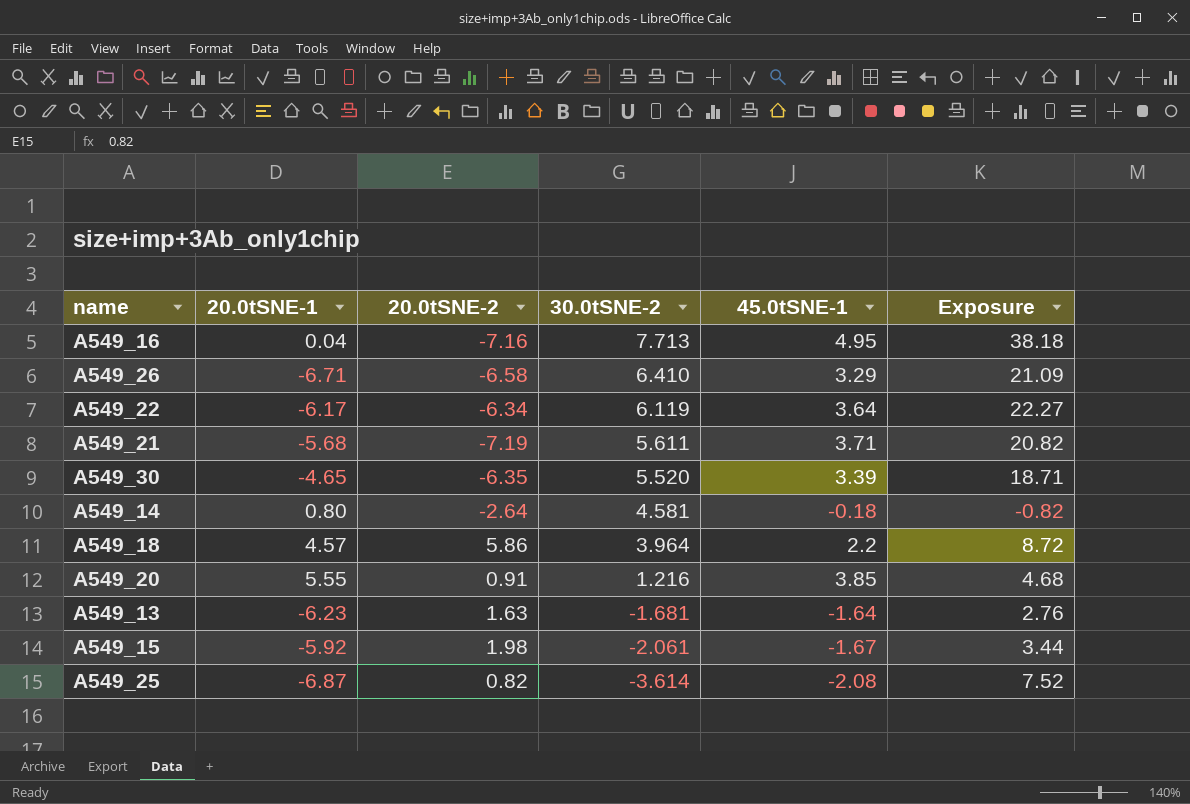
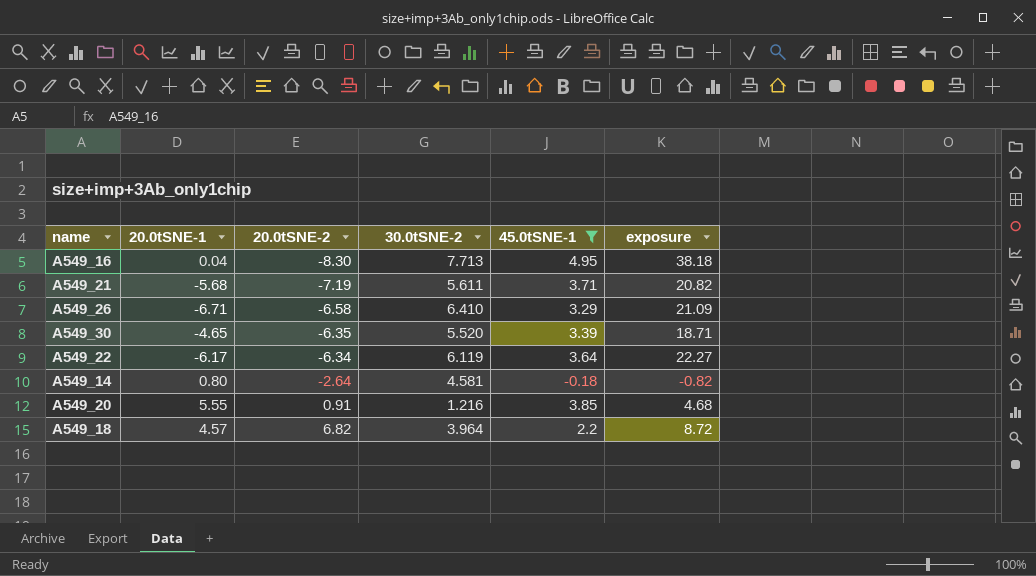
filter: none -> 45.0tSNE-1 >= -0.18
row order: 30.0tSNE-2 descending -> 20.0tSNE-2 ascending
column name: Exposure -> exposure
A549_16 | 20.0tSNE-2: -7.16 -> -8.30
A549_18 | 20.0tSNE-2: 5.86 -> 6.82

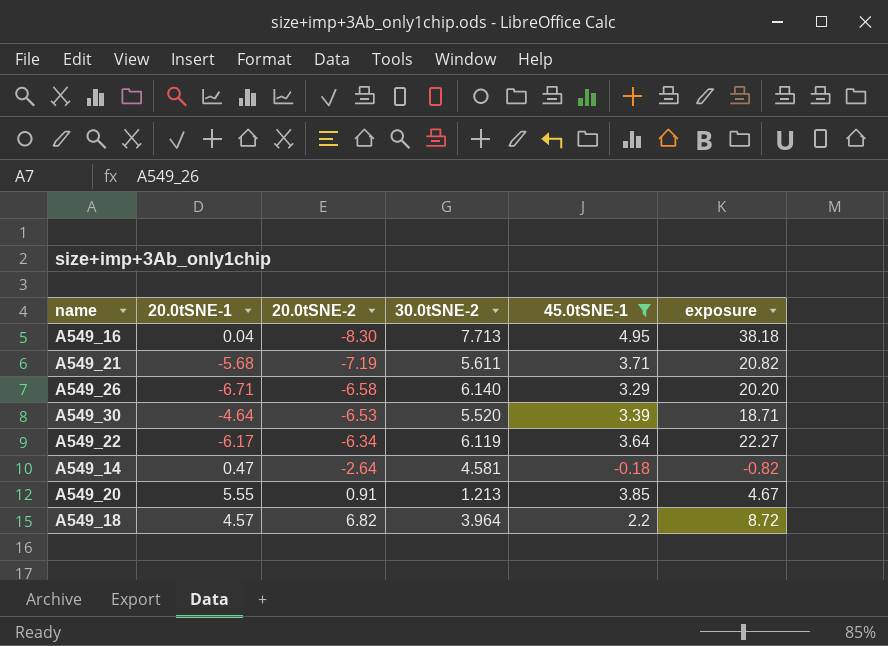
A549_26 | 30.0tSNE-2: 6.410 -> 6.140
A549_26 | exposure: 21.09 -> 20.20
A549_30 | 20.0tSNE-1: -4.65 -> -4.64
A549_30 | 20.0tSNE-2: -6.35 -> -6.53
A549_14 | 20.0tSNE-1: 0.80 -> 0.47
A549_20 | 30.0tSNE-2: 1.216 -> 1.213
A549_20 | exposure: 4.68 -> 4.67

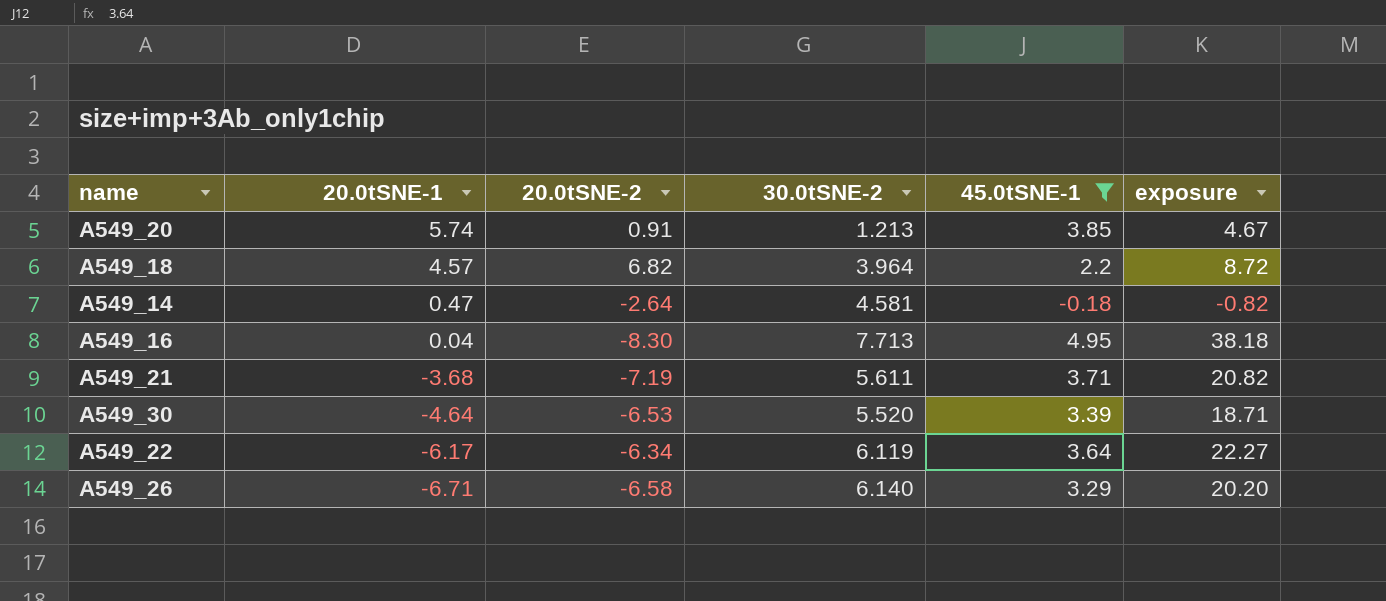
row order: 20.0tSNE-2 ascending -> 20.0tSNE-1 descending
A549_20 | 20.0tSNE-1: 5.55 -> 5.74
A549_21 | 20.0tSNE-1: -5.68 -> -3.68

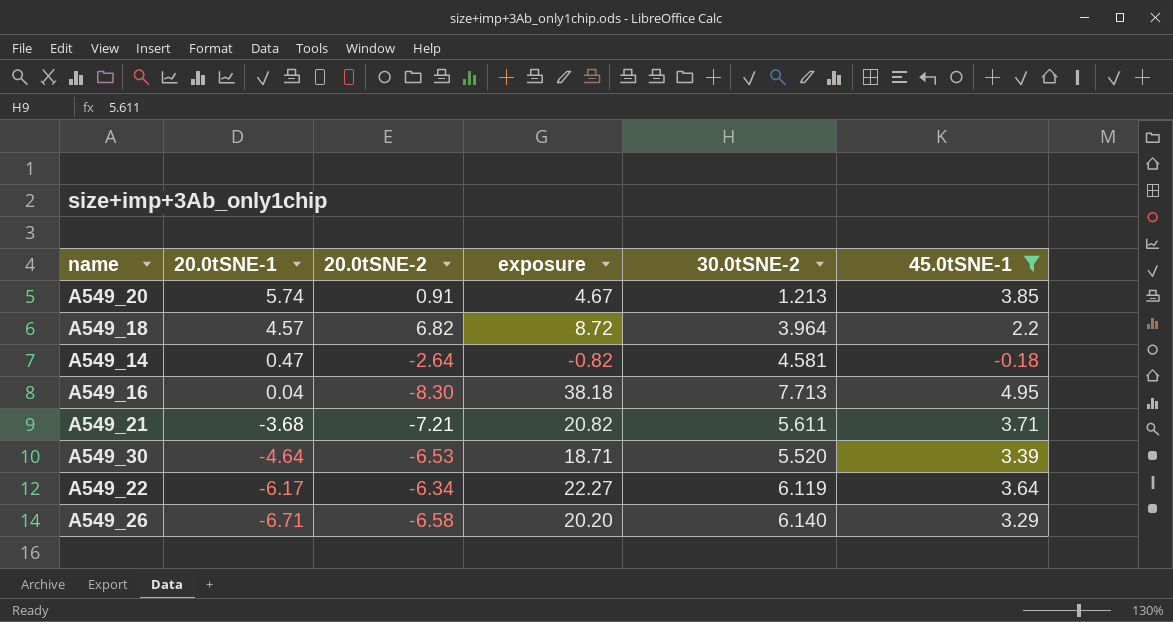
column exposure | position: 6 -> 4
A549_21 | 20.0tSNE-2: -7.19 -> -7.21

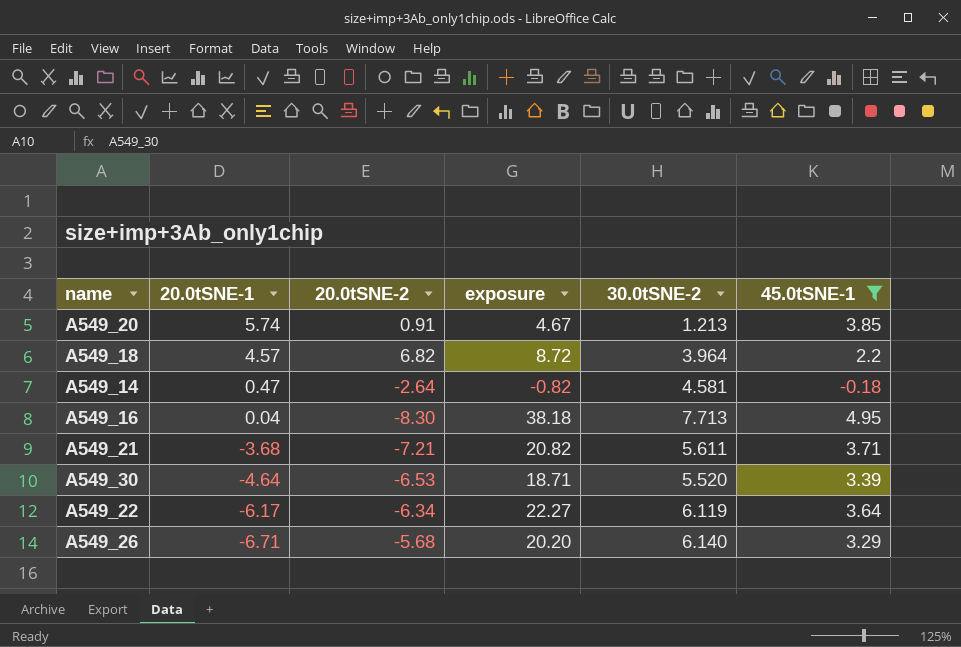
A549_26 | 20.0tSNE-2: -6.58 -> -5.68

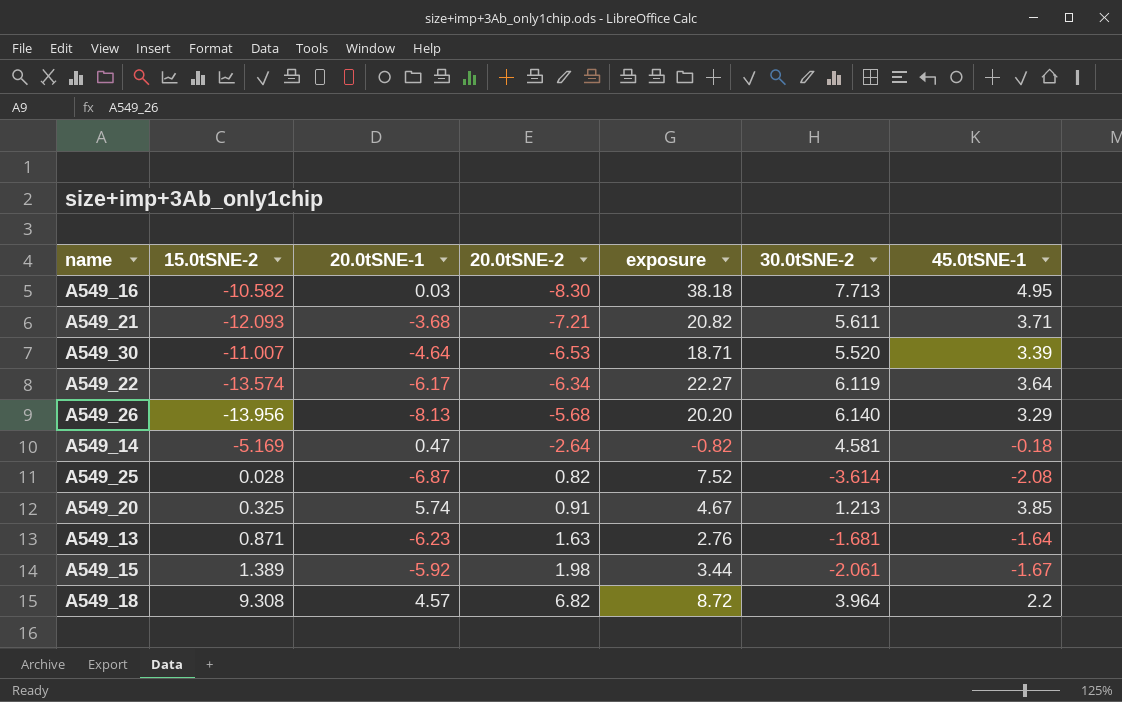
filter: 45.0tSNE-1 >= -0.18 -> none
row order: 20.0tSNE-1 descending -> 20.0tSNE-2 ascending
column 15.0tSNE-2 | position: none -> 2
A549_16 | 20.0tSNE-1: 0.04 -> 0.03
A549_26 | 20.0tSNE-1: -6.71 -> -8.13

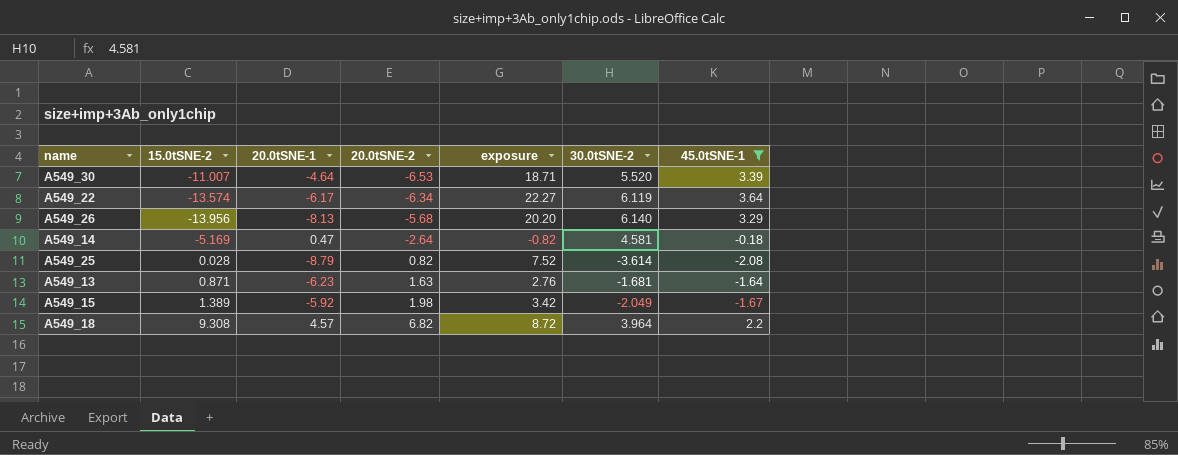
filter: none -> 45.0tSNE-1 <= 3.64
A549_25 | 20.0tSNE-1: -6.87 -> -8.79
A549_15 | exposure: 3.44 -> 3.42
A549_15 | 30.0tSNE-2: -2.061 -> -2.049

